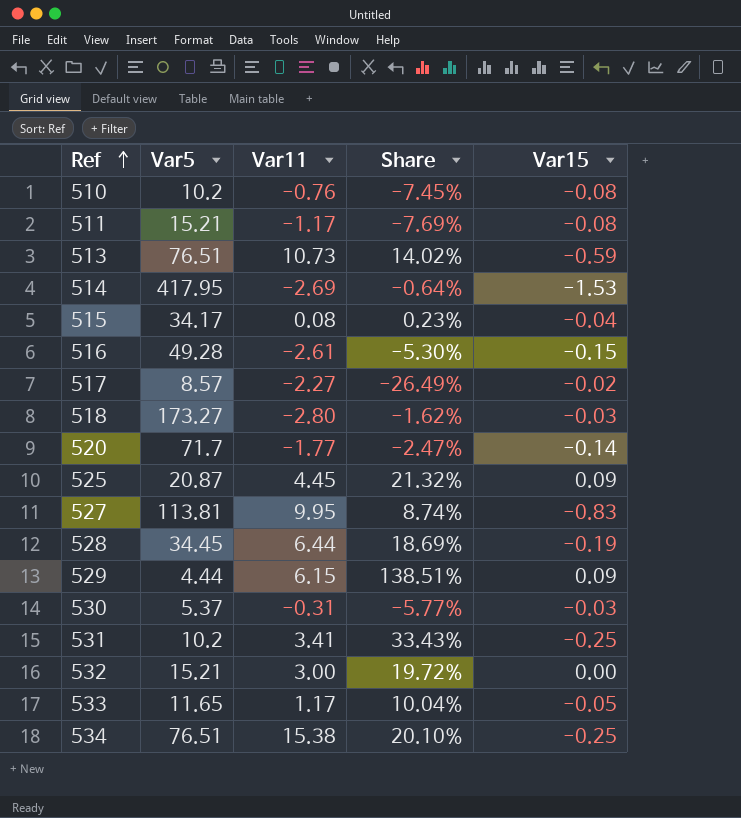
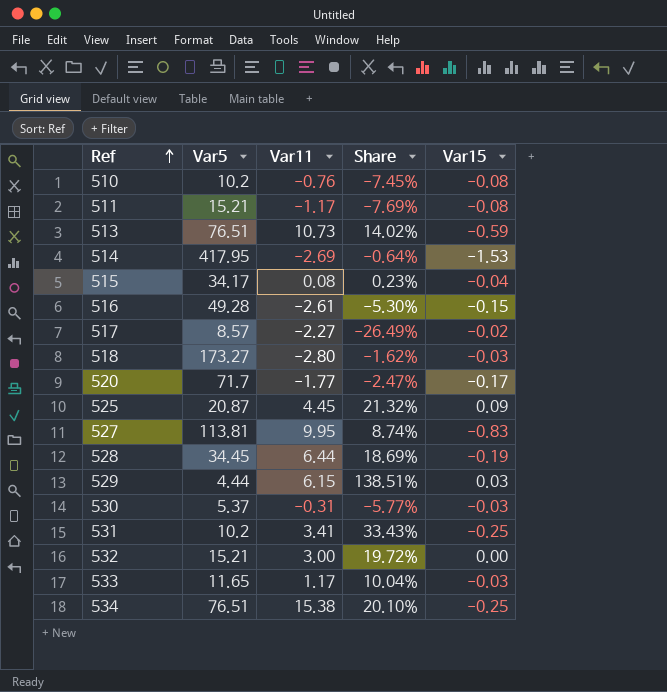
520 | Var15: -0.14 -> -0.17
529 | Var15: 0.09 -> 0.03
533 | Var15: -0.05 -> -0.03

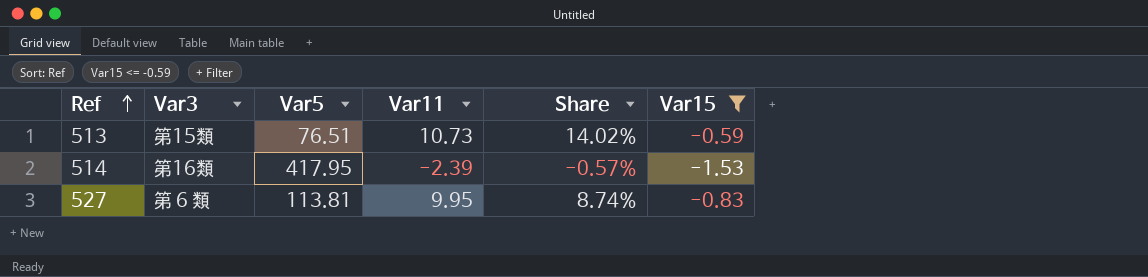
filter: none -> Var15 <= -0.59
column Var3 | position: none -> 2
514 | Var11: -2.69 -> -2.39
514 | Share: -0.64% -> -0.57%

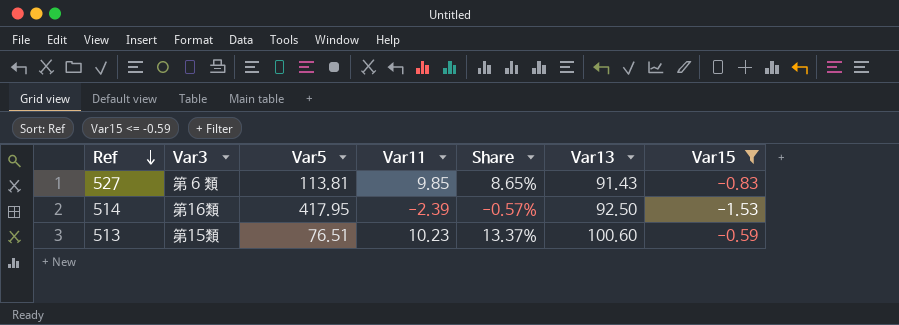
row order: Ref ascending -> Ref descending
column Var13 | position: none -> 6
527 | Var11: 9.95 -> 9.85
527 | Share: 8.74% -> 8.65%
513 | Var11: 10.73 -> 10.23
513 | Share: 14.02% -> 13.37%

